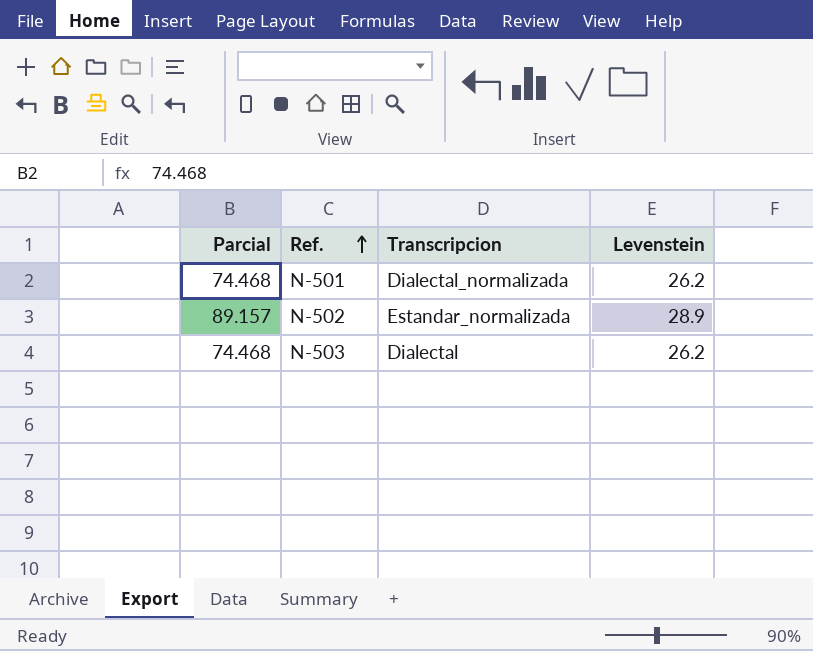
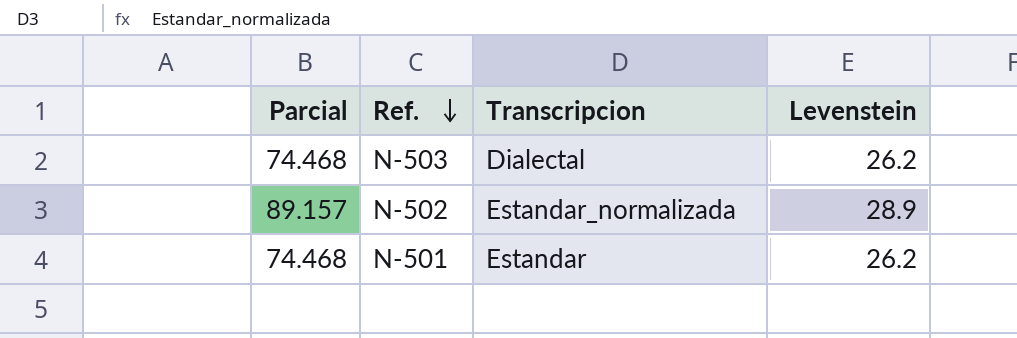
row order: Ref. ascending -> Ref. descending
N-501 | Transcripcion: Dialectal_normalizada -> Estandar

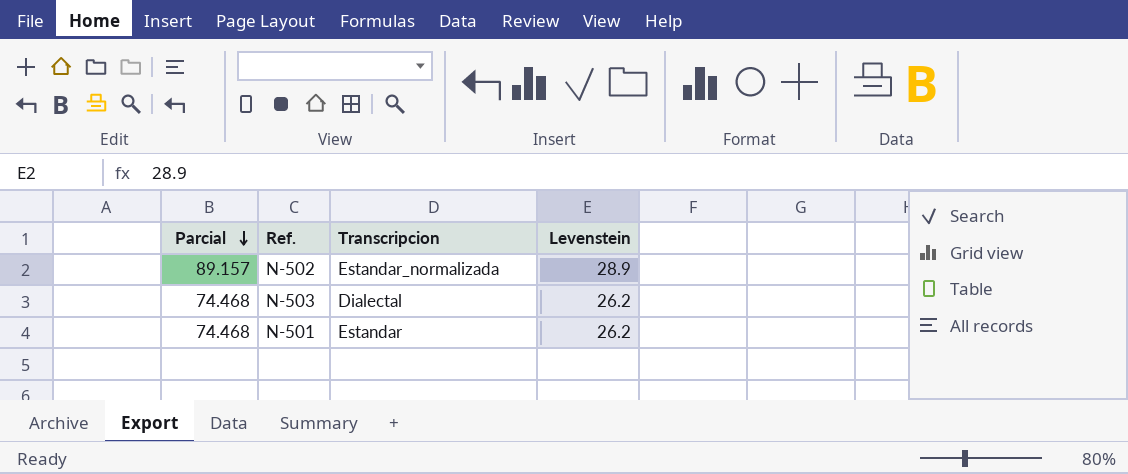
row order: Ref. descending -> Parcial descending

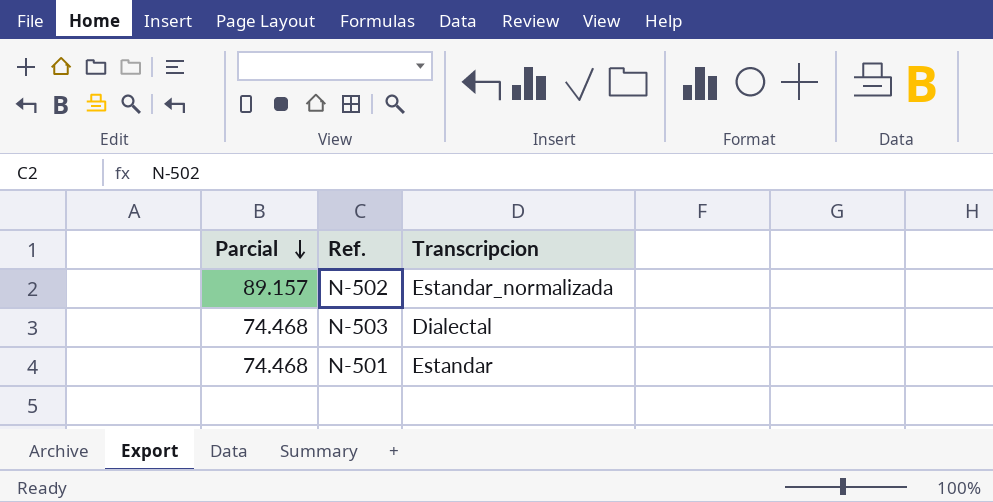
column Levenstein | position: 4 -> none

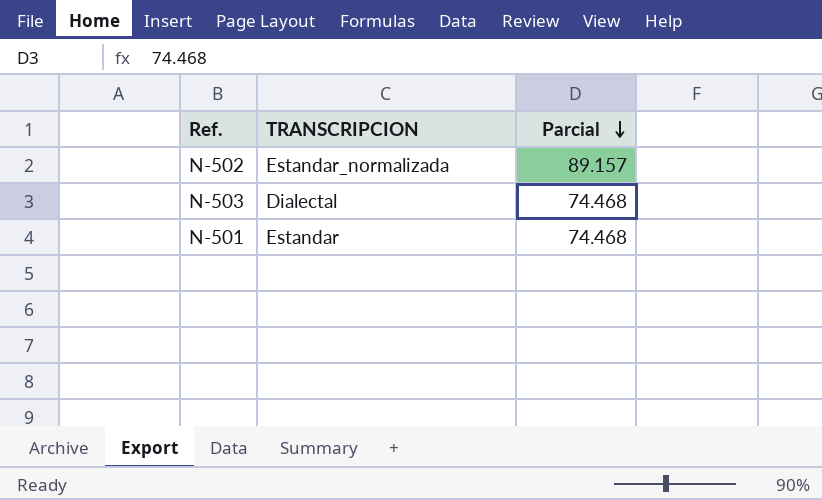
column name: Transcripcion -> TRANSCRIPCION
column Parcial | position: 1 -> 3

